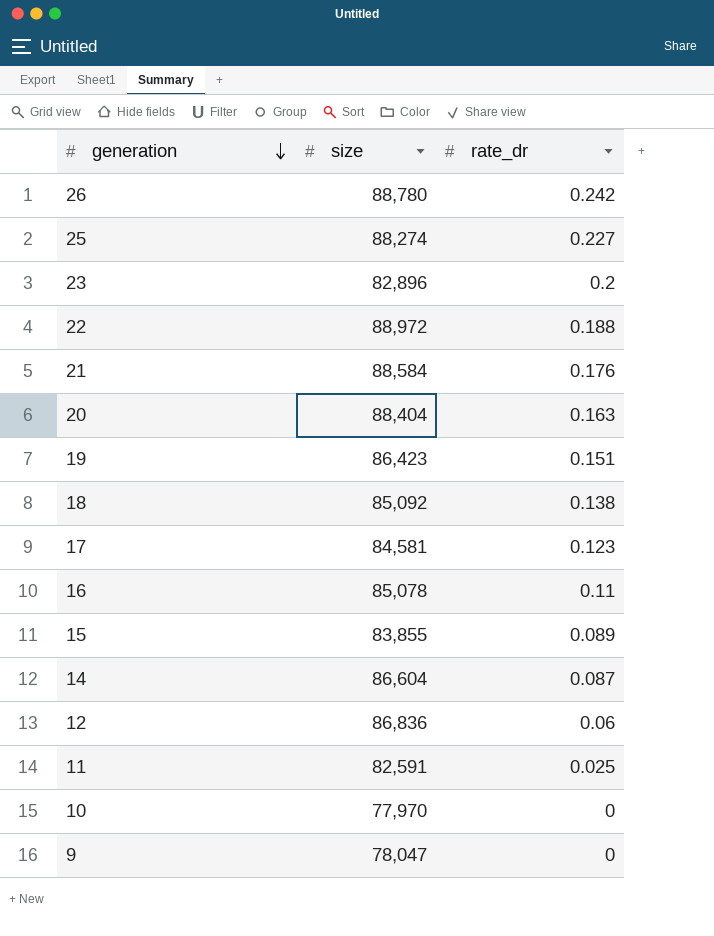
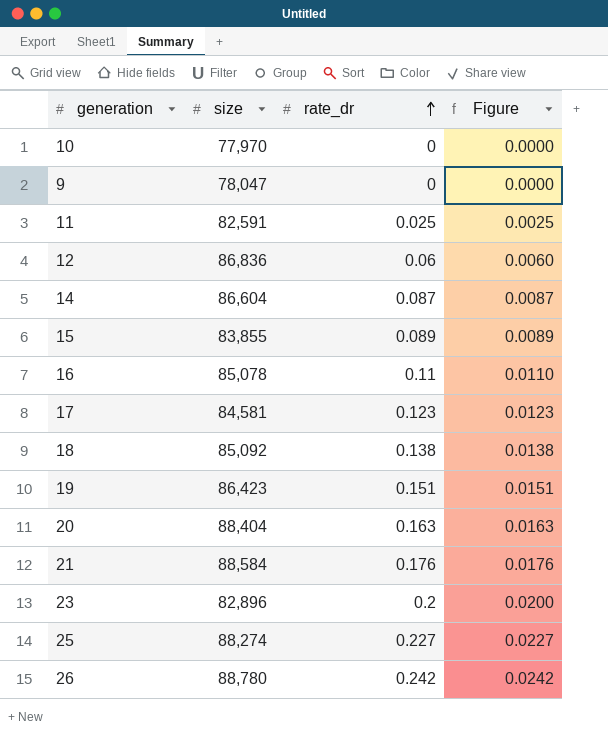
row order: generation descending -> rate_dr ascending
column Figure | formula: none -> [rate_dr] * 0.1
row 22: 88,972 | 0.188 -> none

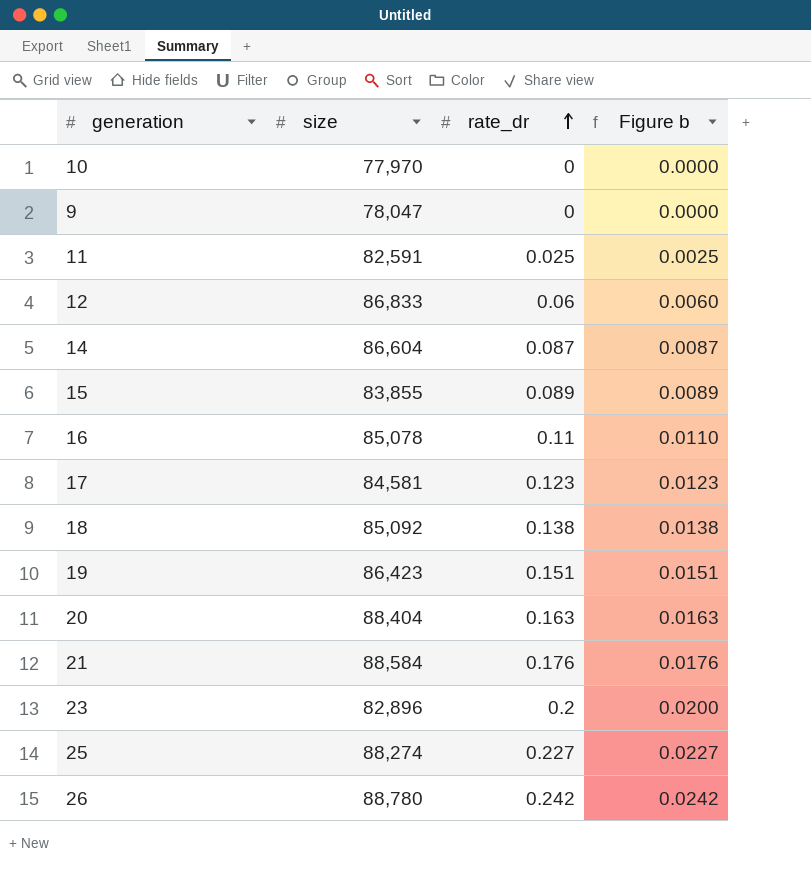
column name: Figure -> Figure b
12 | size: 86,836 -> 86,833

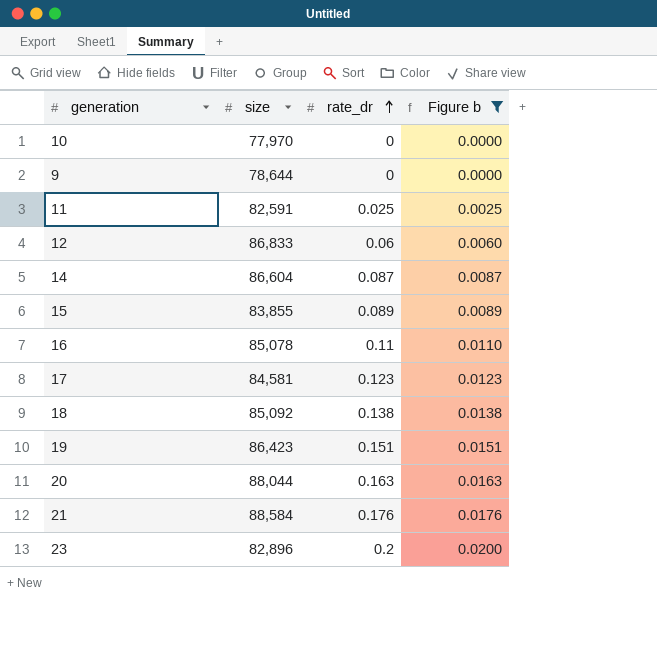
filter: none -> Figure b <= 0.0200
9 | size: 78,047 -> 78,644
20 | size: 88,404 -> 88,044

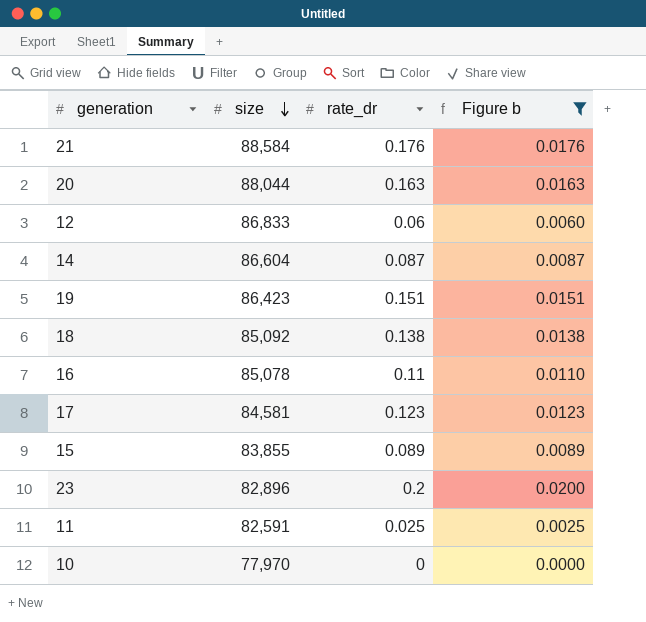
row order: rate_dr ascending -> size descending
row 9: 78,644 | 0 | 0.0000 -> none

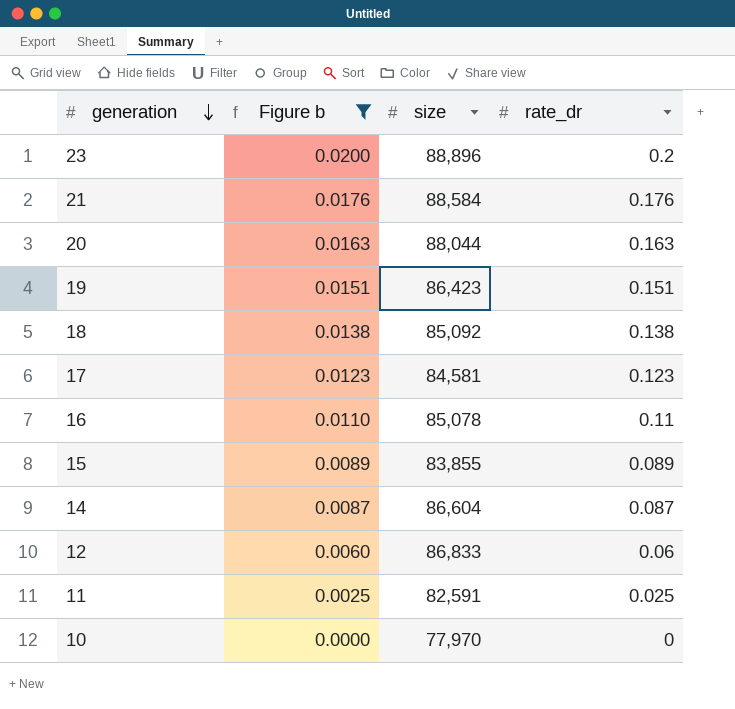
row order: size descending -> generation descending
column Figure b | position: 4 -> 2
23 | size: 82,896 -> 88,896

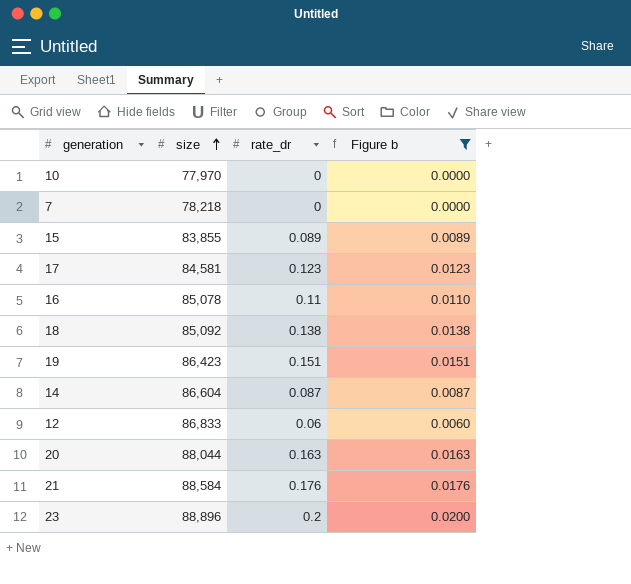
row order: generation descending -> size ascending
column Figure b | position: 2 -> 4
row 11: 0.0025 | 82,591 | 0.025 -> none
row 7: none -> 78,218 | 0 | 0.0000

